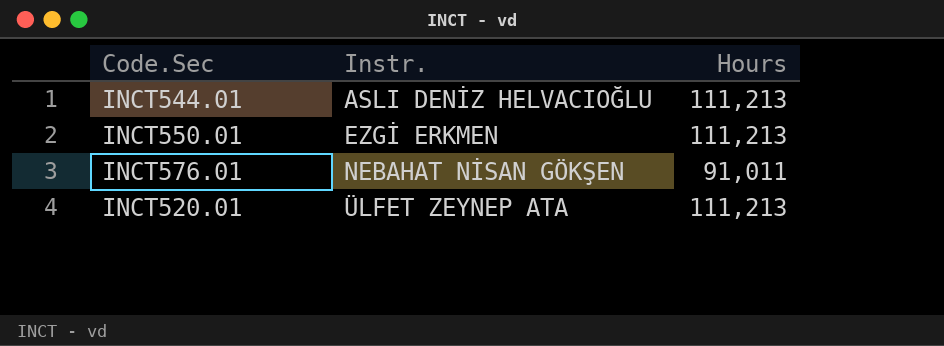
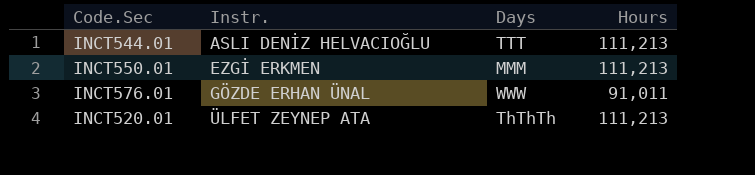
column Days | position: none -> 3
INCT576.01 | Instr.: NEBAHAT NİSAN GÖKŞEN -> GÖZDE ERHAN ÜNAL

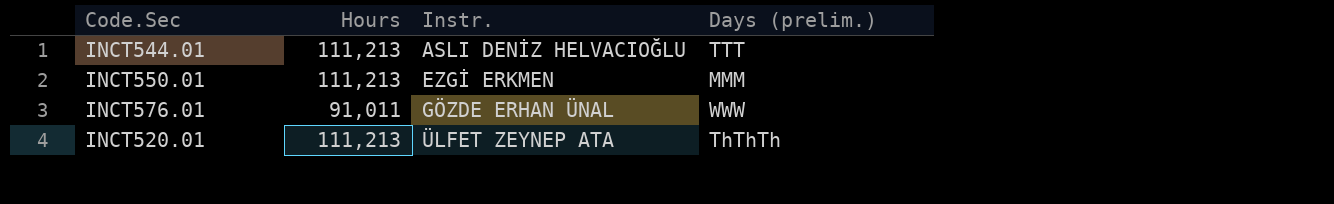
column Hours | position: 4 -> 2
column name: Days -> Days (prelim.)

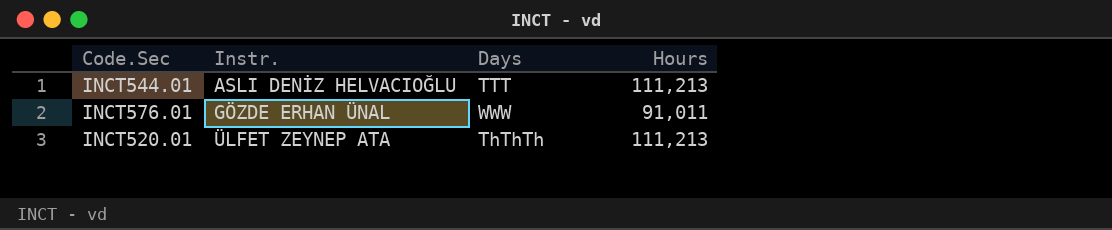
column name: Days (prelim.) -> Days
column Hours | position: 2 -> 4
row INCT550.01: 111,213 | EZGİ ERKMEN | MMM -> none

